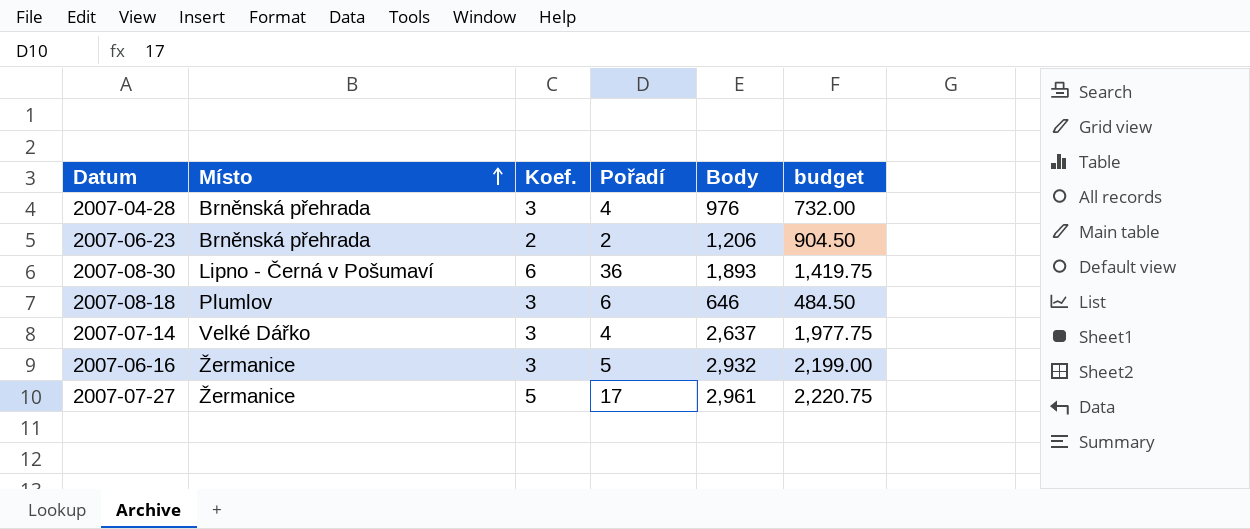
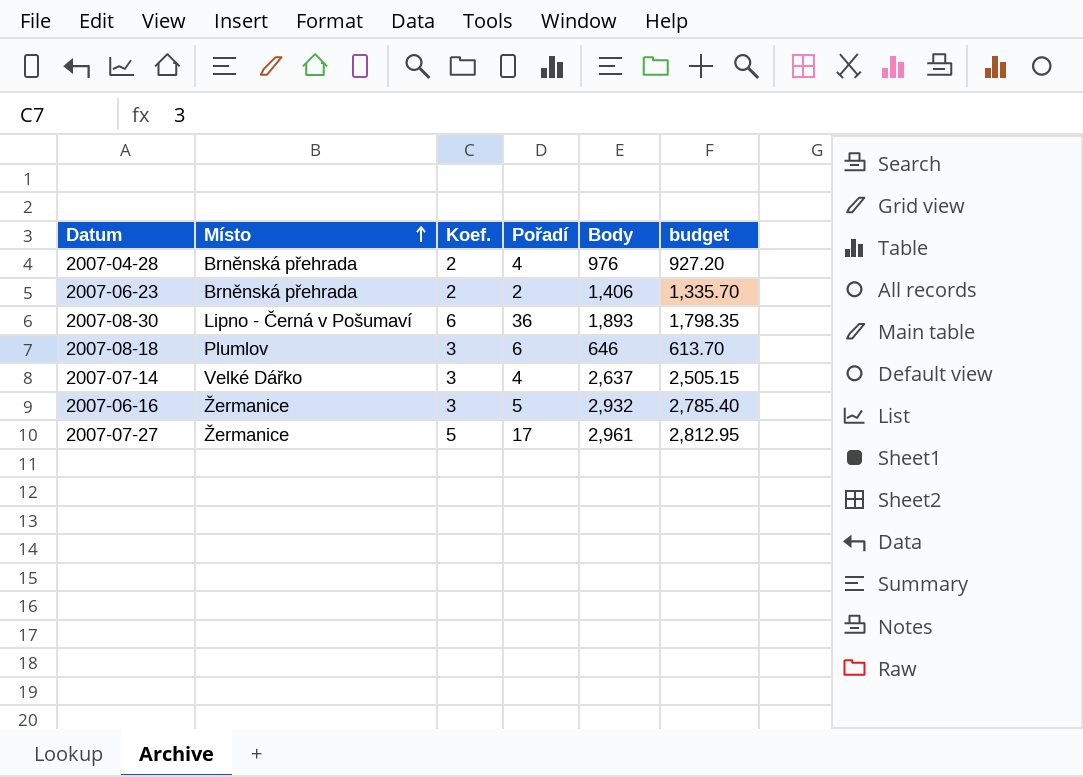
column budget | formula: [Body] * 0.75 -> [Body] * 0.95
2007-04-28 | Koef.: 3 -> 2
2007-06-23 | Body: 1,206 -> 1,406

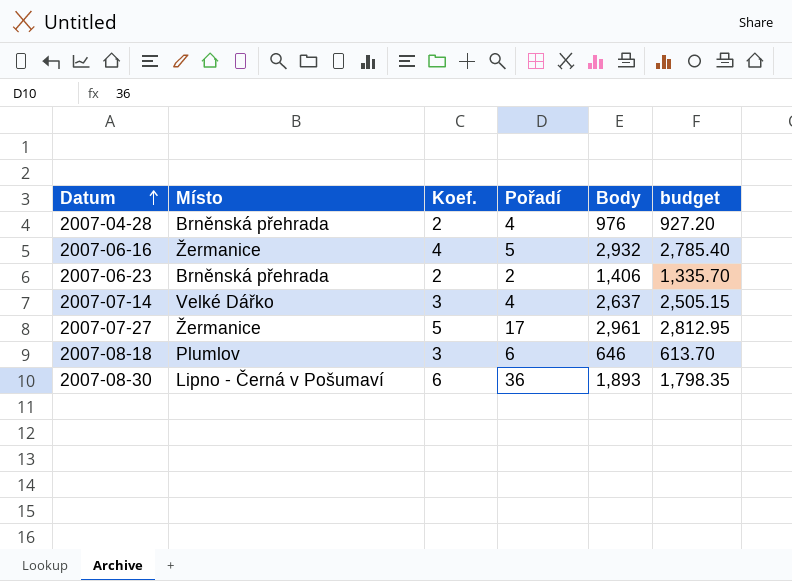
row order: Místo ascending -> Datum ascending
2007-06-16 | Koef.: 3 -> 4

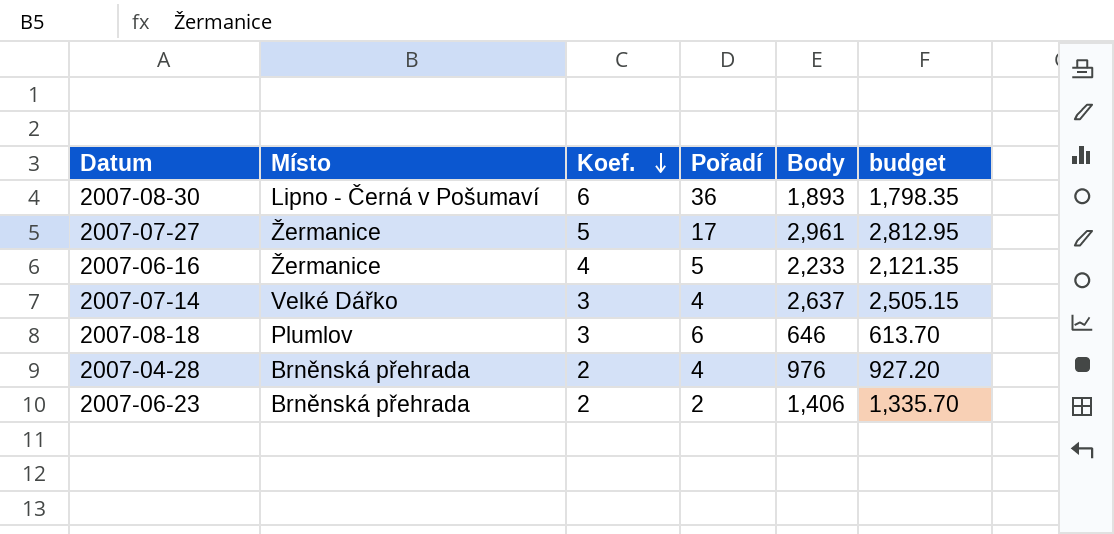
row order: Datum ascending -> Koef. descending
2007-06-16 | Body: 2,932 -> 2,233
2007-06-16 | budget: 2,785.40 -> 2,121.35

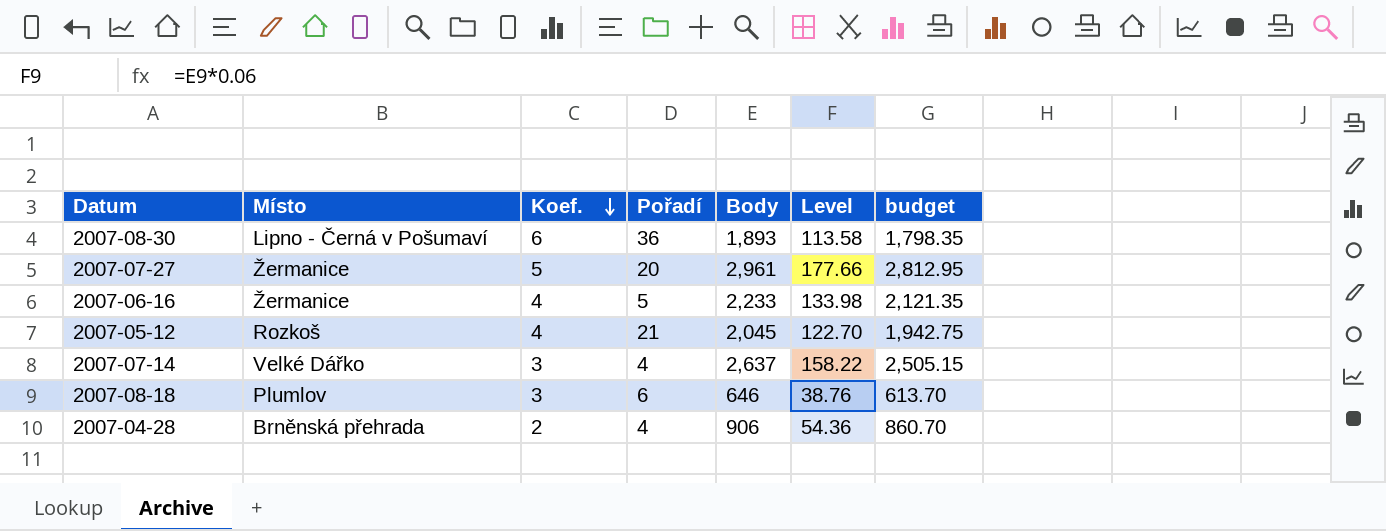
column Level | formula: none -> [Body] * 0.06
row 2007-06-23: Brněnská přehrada | 2 | 2 | 1,406 | 1,335.70 -> none
2007-07-27 | Pořadí: 17 -> 20
row 2007-05-12: none -> Rozkoš | 4 | 21 | 2,045 | 122.70 | 1,942.75
2007-04-28 | Body: 976 -> 906
2007-04-28 | budget: 927.20 -> 860.70

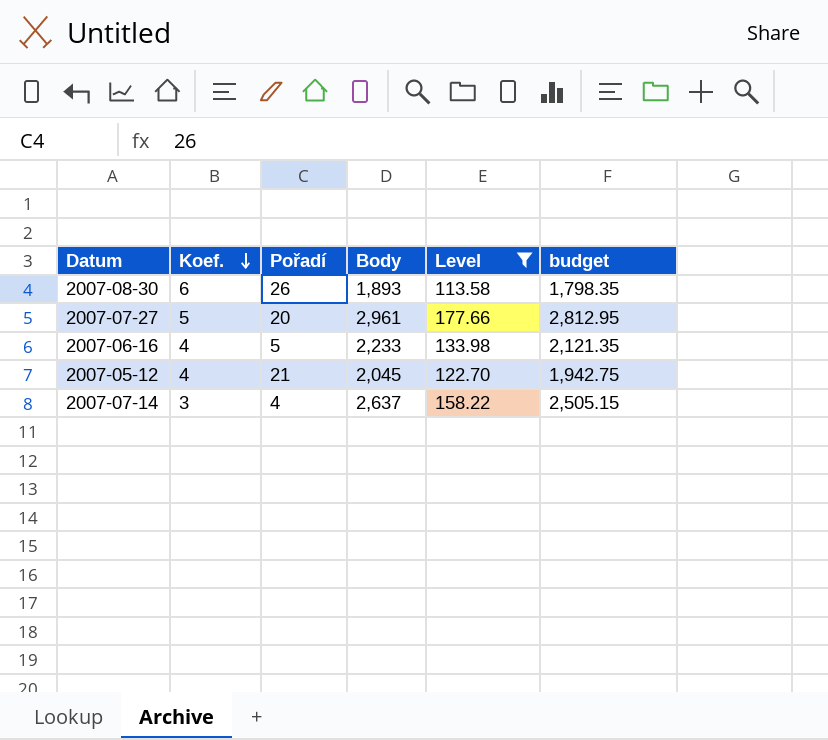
filter: none -> Level >= 113.58
column Místo | position: 2 -> none
2007-08-30 | Pořadí: 36 -> 26

